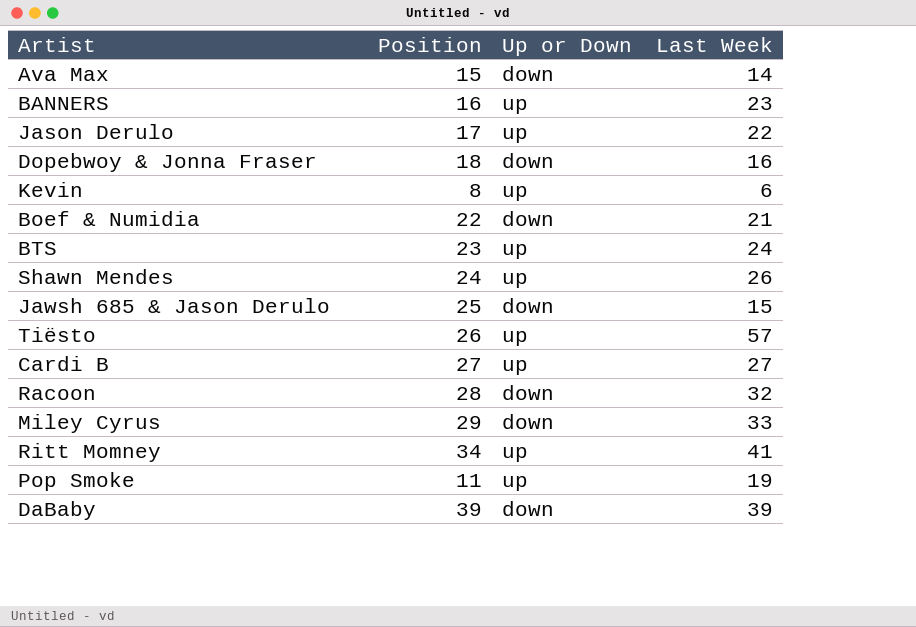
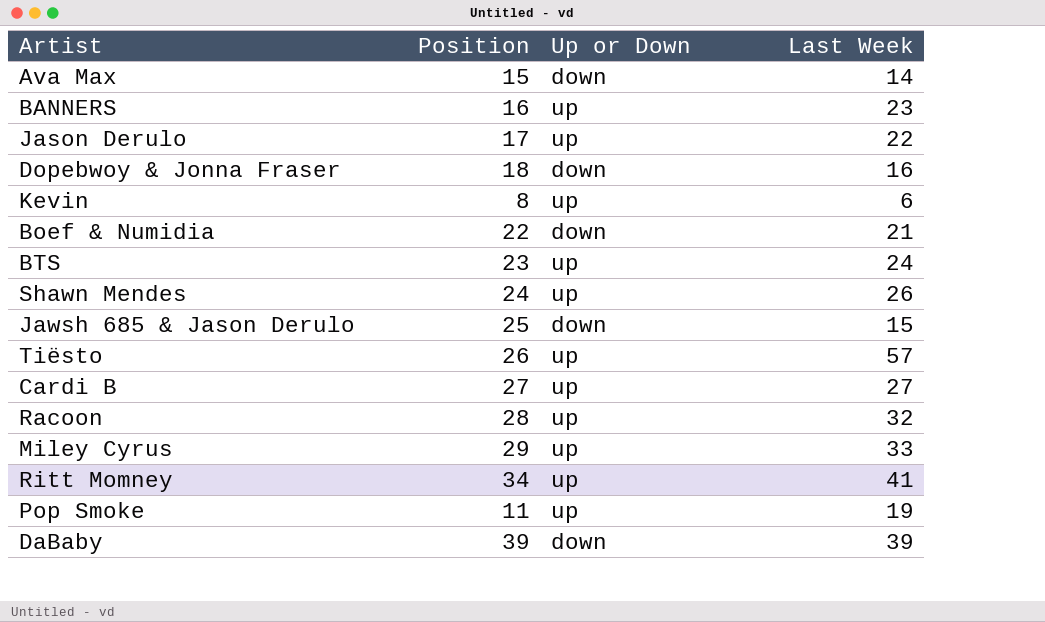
Racoon | Up or Down: down -> up
Miley Cyrus | Up or Down: down -> up

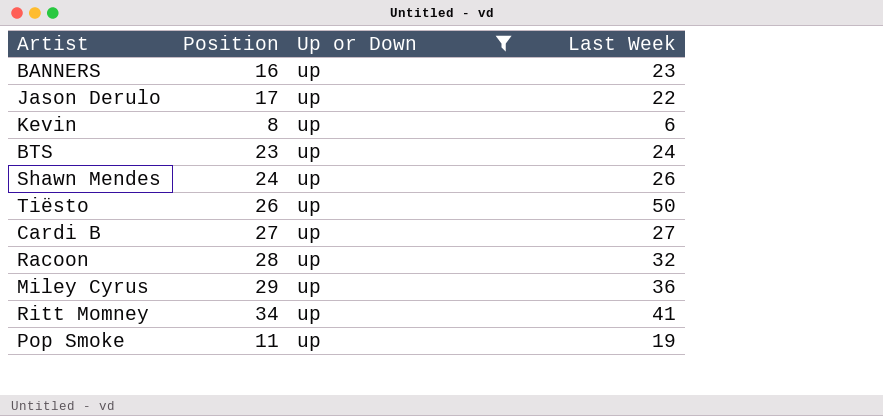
filter: none -> Up or Down = up
Tiësto | Last Week: 57 -> 50
Miley Cyrus | Last Week: 33 -> 36

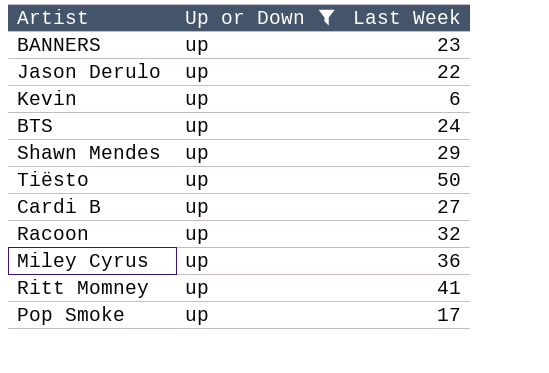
column Position | position: 2 -> none
Shawn Mendes | Last Week: 26 -> 29
Pop Smoke | Last Week: 19 -> 17

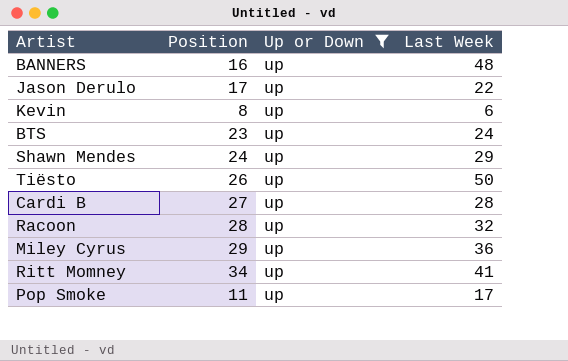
column Position | position: none -> 2
BANNERS | Last Week: 23 -> 48
Cardi B | Last Week: 27 -> 28

